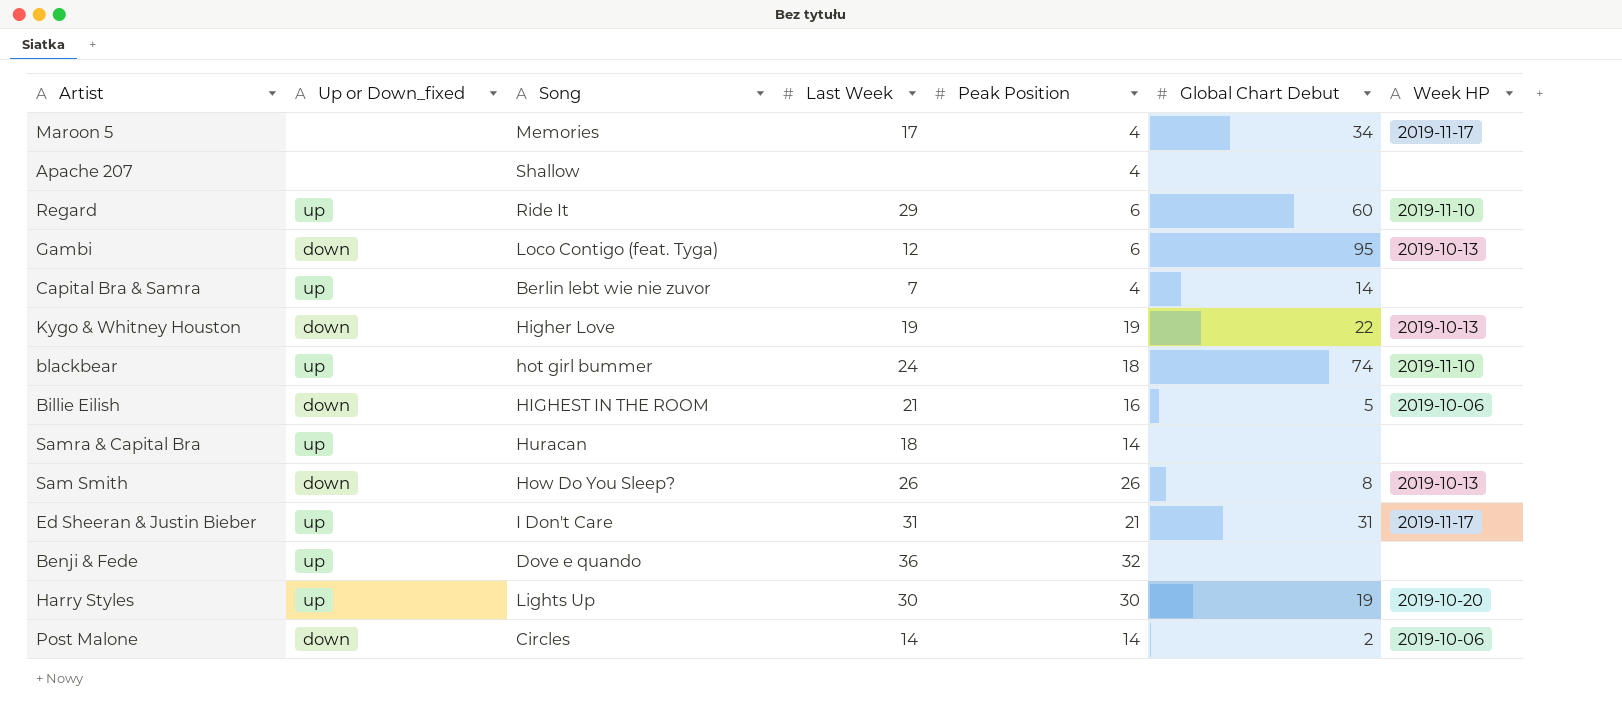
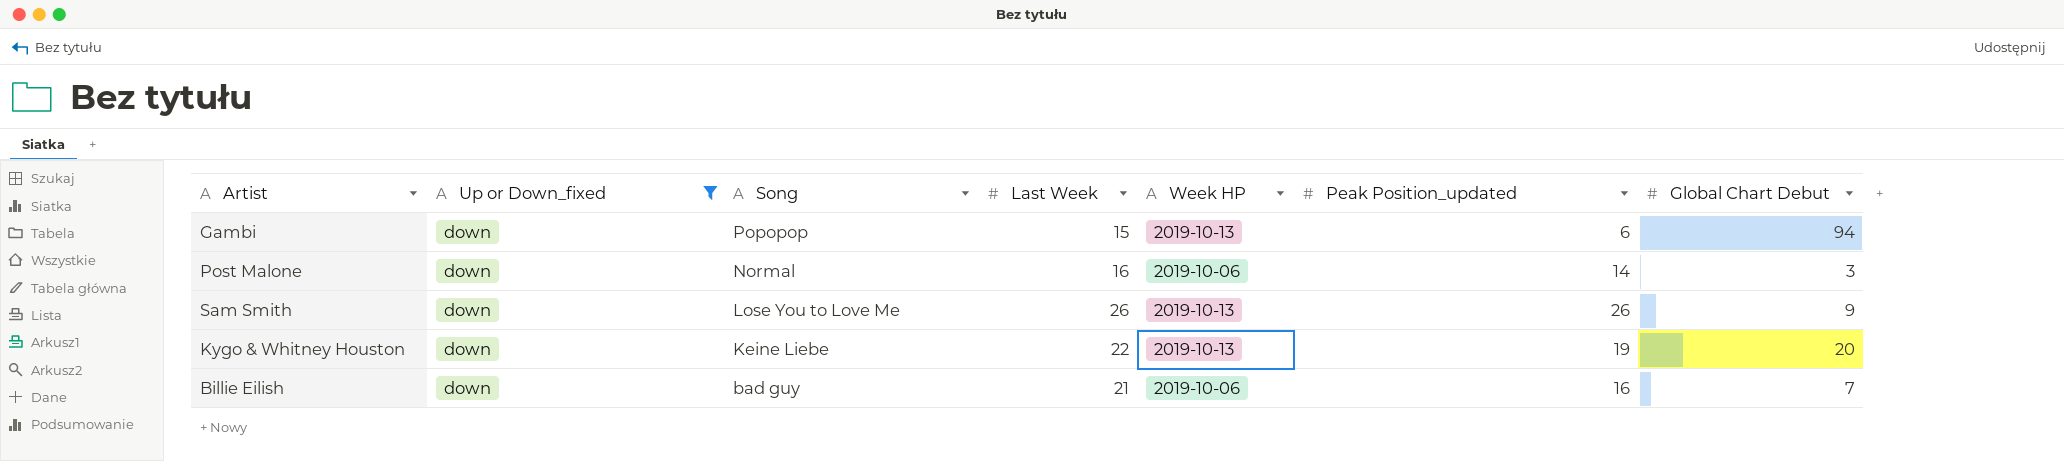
filter: none -> Up or Down_fixed = down
row order: none -> Song descending
column Week HP | position: 7 -> 5
column name: Peak Position -> Peak Position_updated
Gambi | Song: Loco Contigo (feat. Tyga) -> Popopop
Gambi | Last Week: 12 -> 15
Gambi | Global Chart Debut: 95 -> 94
Post Malone | Song: Circles -> Normal
Post Malone | Last Week: 14 -> 16
Post Malone | Global Chart Debut: 2 -> 3
Sam Smith | Song: How Do You Sleep? -> Lose You to Love Me
Sam Smith | Global Chart Debut: 8 -> 9
Kygo & Whitney Houston | Song: Higher Love -> Keine Liebe
Kygo & Whitney Houston | Last Week: 19 -> 22
Kygo & Whitney Houston | Global Chart Debut: 22 -> 20
Billie Eilish | Song: HIGHEST IN THE ROOM -> bad guy
Billie Eilish | Global Chart Debut: 5 -> 7

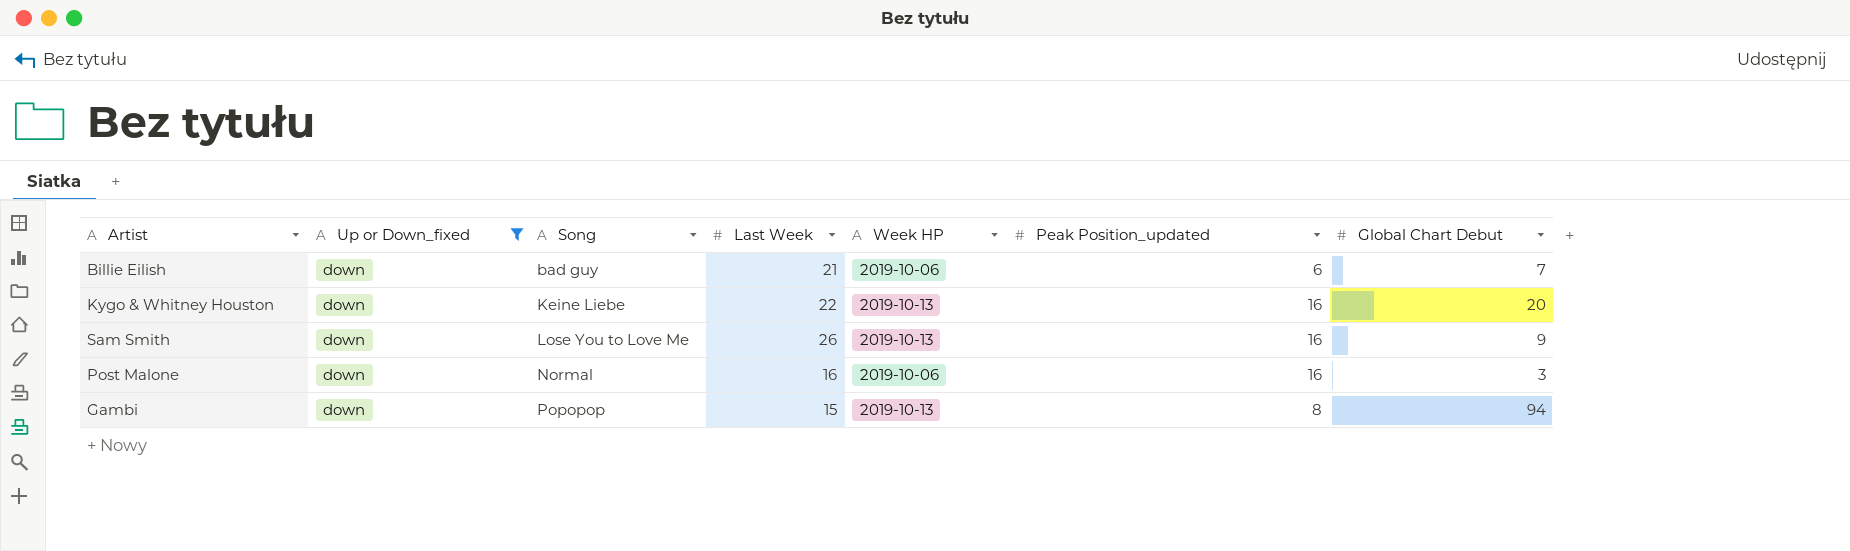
row order: Song descending -> Song ascending
Billie Eilish | Peak Position_updated: 16 -> 6
Kygo & Whitney Houston | Peak Position_updated: 19 -> 16
Sam Smith | Peak Position_updated: 26 -> 16
Post Malone | Peak Position_updated: 14 -> 16
Gambi | Peak Position_updated: 6 -> 8

